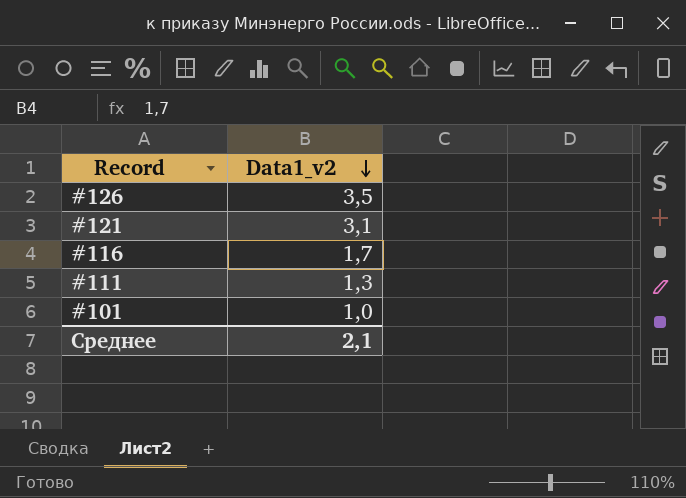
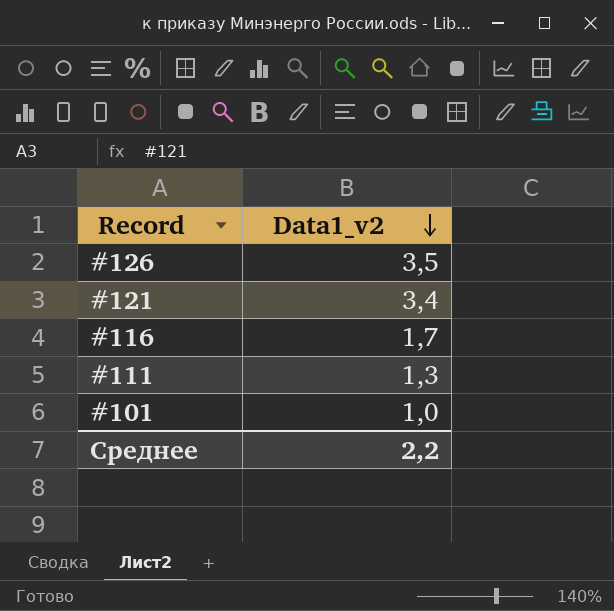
#121 | Data1_v2: 3,1 -> 3,4
Среднее | Data1_v2: 2,1 -> 2,2

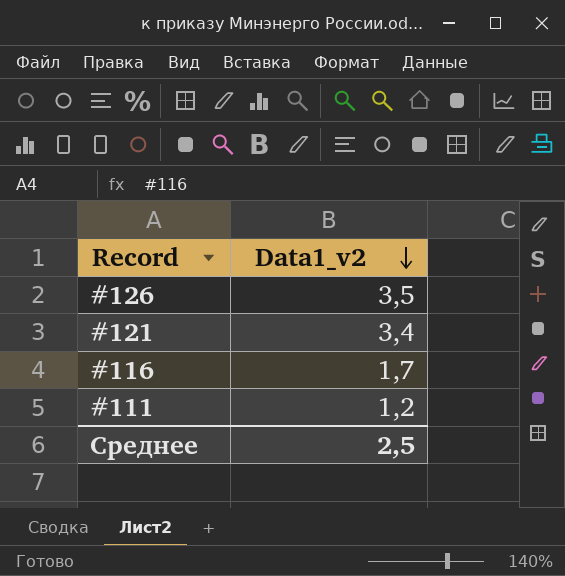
row #101: 1,0 -> none
#111 | Data1_v2: 1,3 -> 1,2
Среднее | Data1_v2: 2,2 -> 2,5

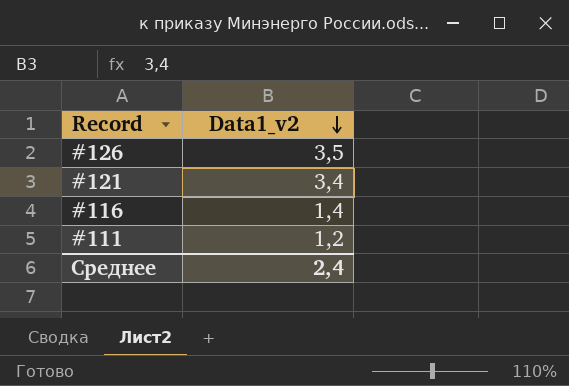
#116 | Data1_v2: 1,7 -> 1,4
Среднее | Data1_v2: 2,5 -> 2,4

